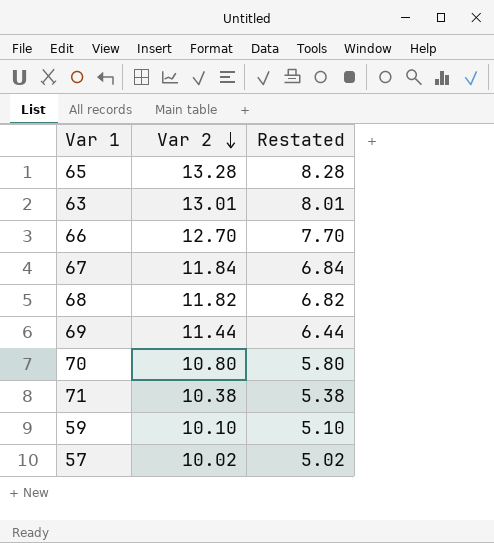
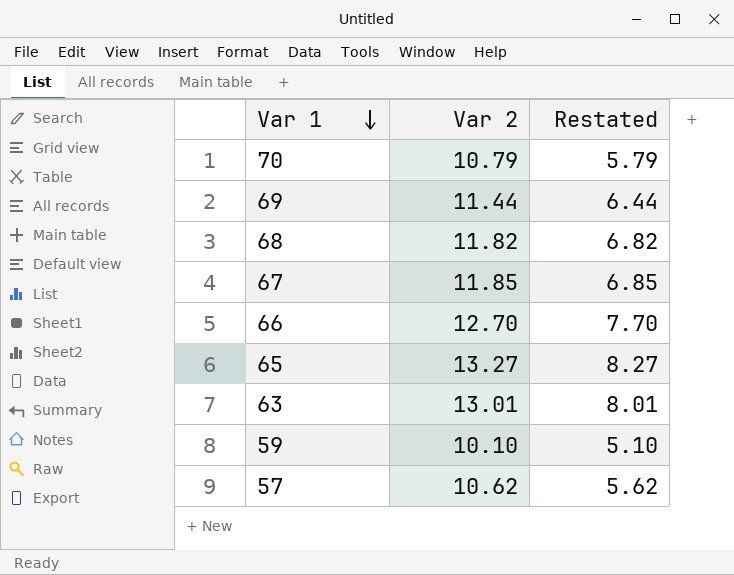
row order: Var 2 descending -> Var 1 descending
row 71: 10.38 | 5.38 -> none
70 | Var 2: 10.80 -> 10.79
70 | Restated: 5.80 -> 5.79
67 | Var 2: 11.84 -> 11.85
67 | Restated: 6.84 -> 6.85
65 | Var 2: 13.28 -> 13.27
65 | Restated: 8.28 -> 8.27
57 | Var 2: 10.02 -> 10.62
57 | Restated: 5.02 -> 5.62

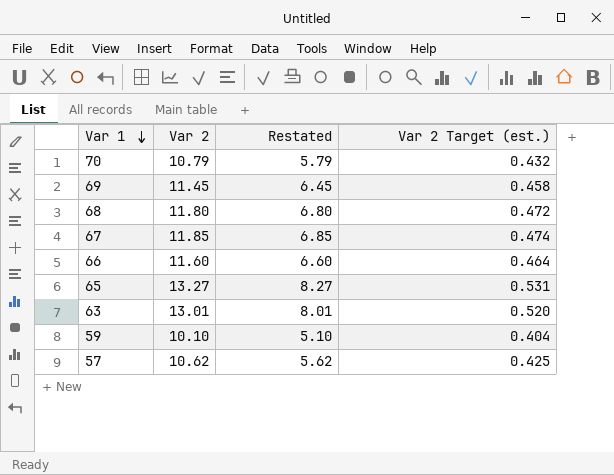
column Var 2 Target (est.) | formula: none -> [Var 2] * 0.04
69 | Var 2: 11.44 -> 11.45
69 | Restated: 6.44 -> 6.45
68 | Var 2: 11.82 -> 11.80
68 | Restated: 6.82 -> 6.80
66 | Var 2: 12.70 -> 11.60
66 | Restated: 7.70 -> 6.60

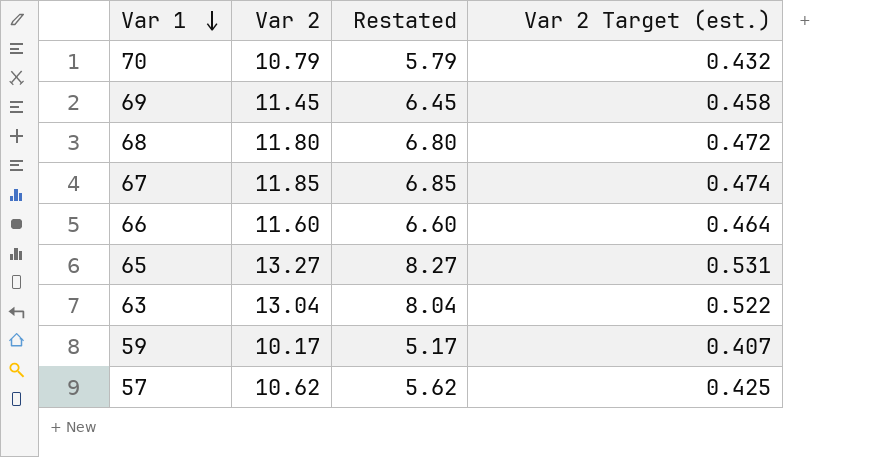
63 | Var 2: 13.01 -> 13.04
63 | Restated: 8.01 -> 8.04
63 | Var 2 Target (est.): 0.520 -> 0.522
59 | Var 2: 10.10 -> 10.17
59 | Restated: 5.10 -> 5.17
59 | Var 2 Target (est.): 0.404 -> 0.407

